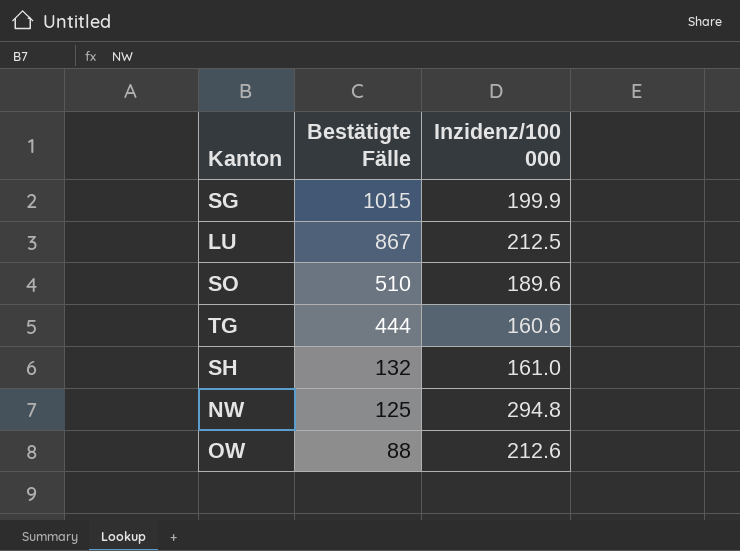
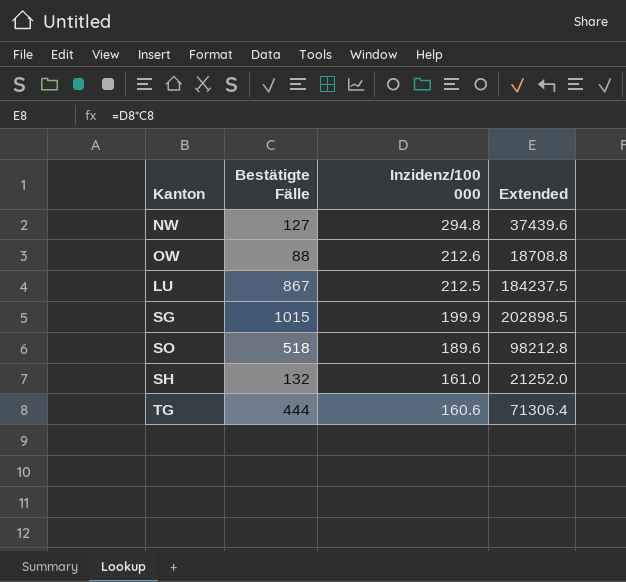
row order: Bestätigte Fälle descending -> Inzidenz/100 000 descending
column Extended | formula: none -> [Bestätigte Fälle] * [Inzidenz/100 000]
NW | Bestätigte Fälle: 125 -> 127
SO | Bestätigte Fälle: 510 -> 518

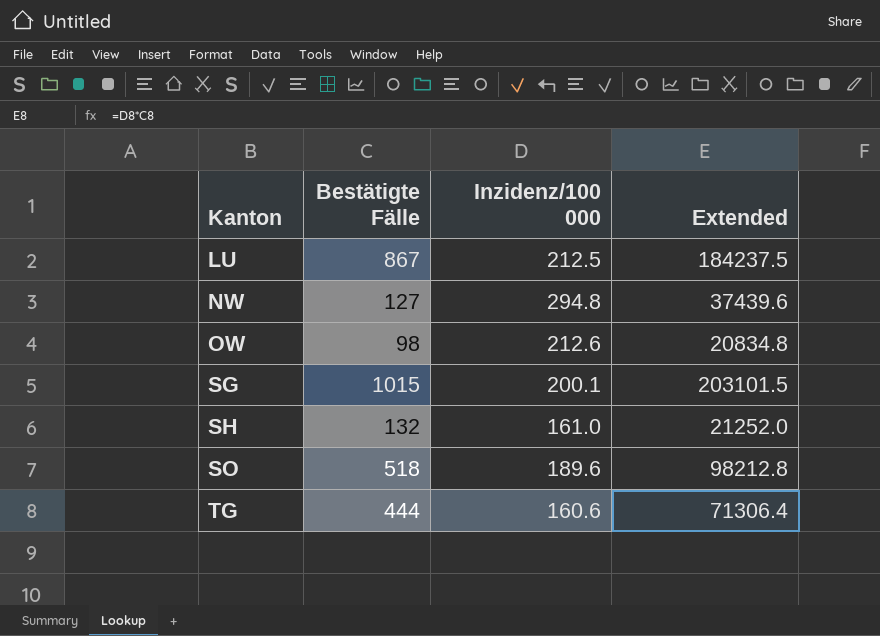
row order: Inzidenz/100 000 descending -> Kanton ascending
OW | Bestätigte Fälle: 88 -> 98
OW | Extended: 18708.8 -> 20834.8
SG | Inzidenz/100 000: 199.9 -> 200.1
SG | Extended: 202898.5 -> 203101.5

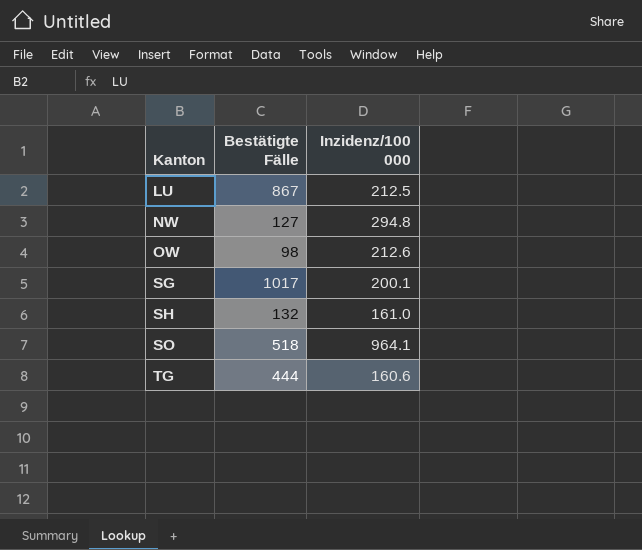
column Extended | formula: [Bestätigte Fälle] * [Inzidenz/100 000] -> none
SG | Bestätigte Fälle: 1015 -> 1017
SO | Inzidenz/100 000: 189.6 -> 964.1

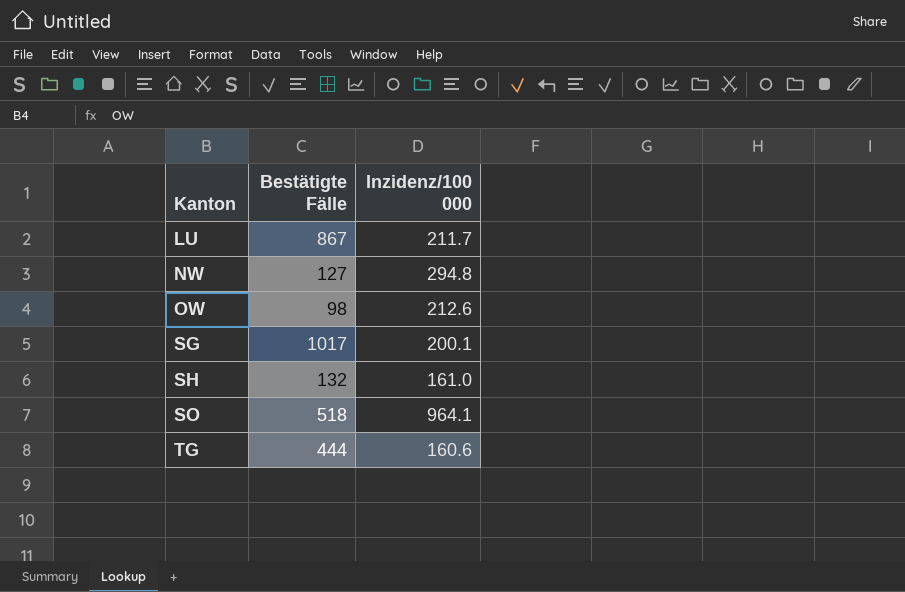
LU | Inzidenz/100 000: 212.5 -> 211.7

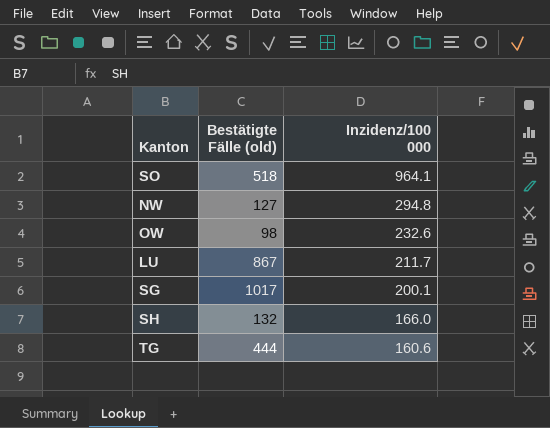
row order: Kanton ascending -> Inzidenz/100 000 descending
column name: Bestätigte Fälle -> Bestätigte Fälle (old)
OW | Inzidenz/100 000: 212.6 -> 232.6
SH | Inzidenz/100 000: 161.0 -> 166.0

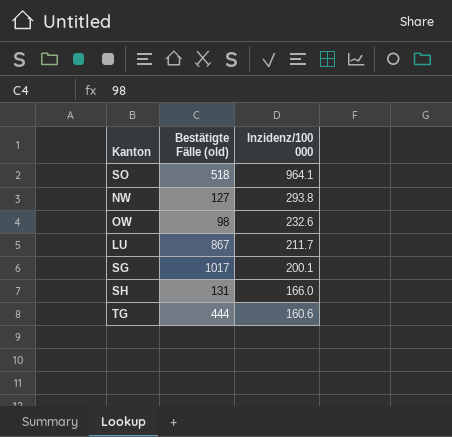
NW | Inzidenz/100 000: 294.8 -> 293.8
SH | Bestätigte Fälle (old): 132 -> 131

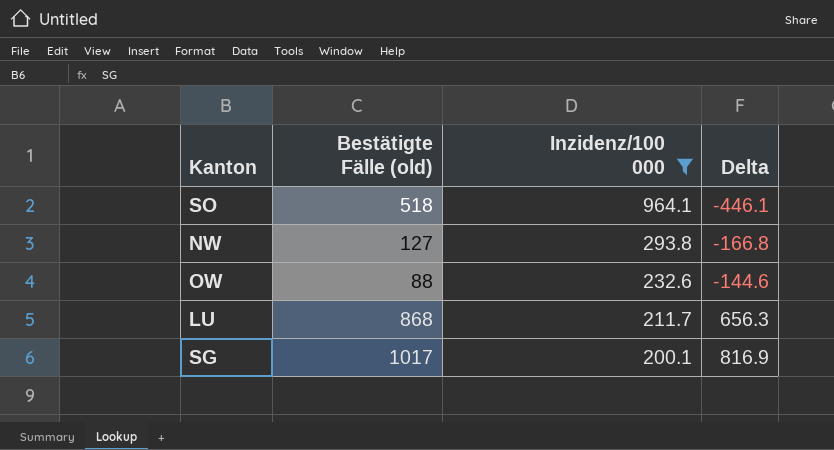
filter: none -> Inzidenz/100 000 >= 200.1
column Delta | formula: none -> [Bestätigte Fälle (old)] - [Inzidenz/100 000]
OW | Bestätigte Fälle (old): 98 -> 88
LU | Bestätigte Fälle (old): 867 -> 868

